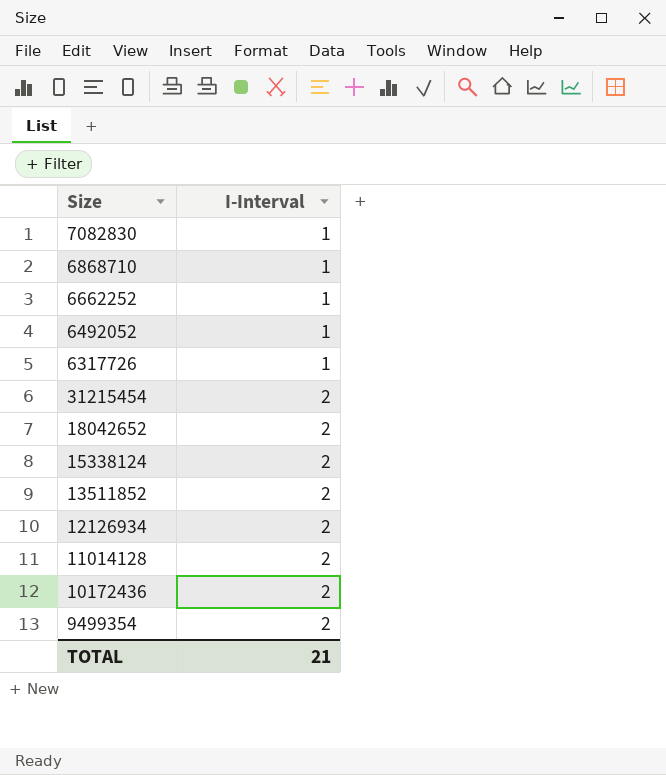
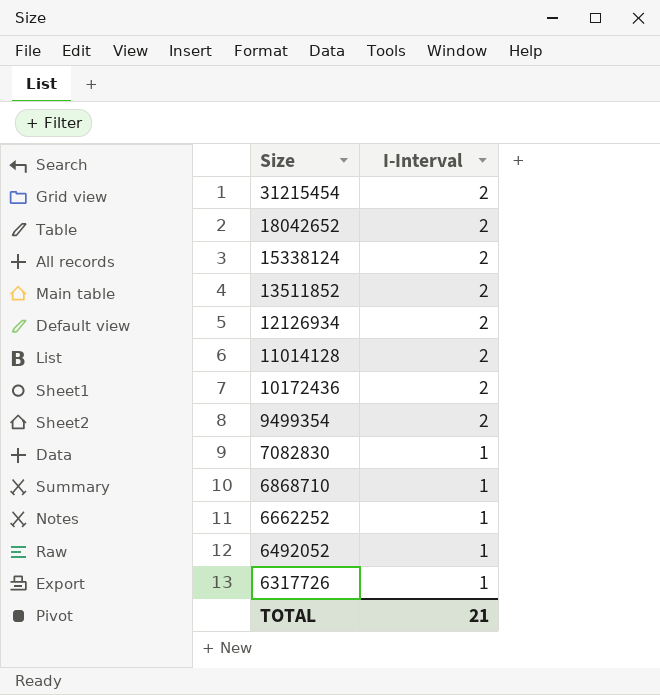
row order: I-Interval ascending -> Size descending

